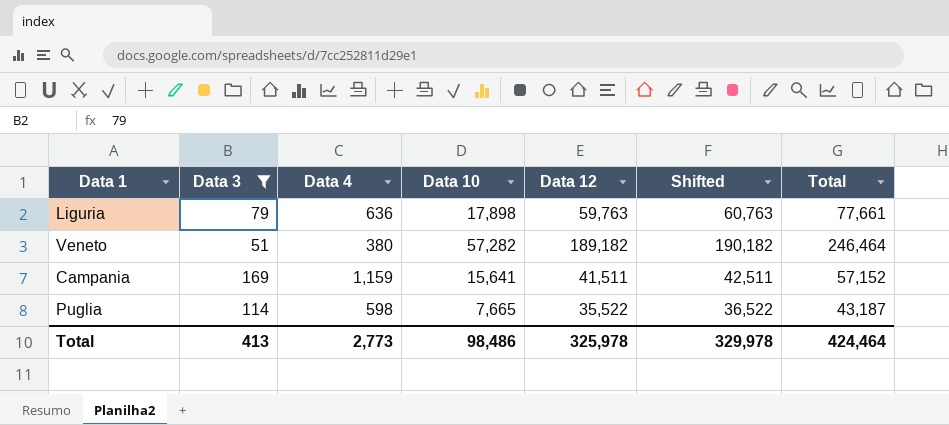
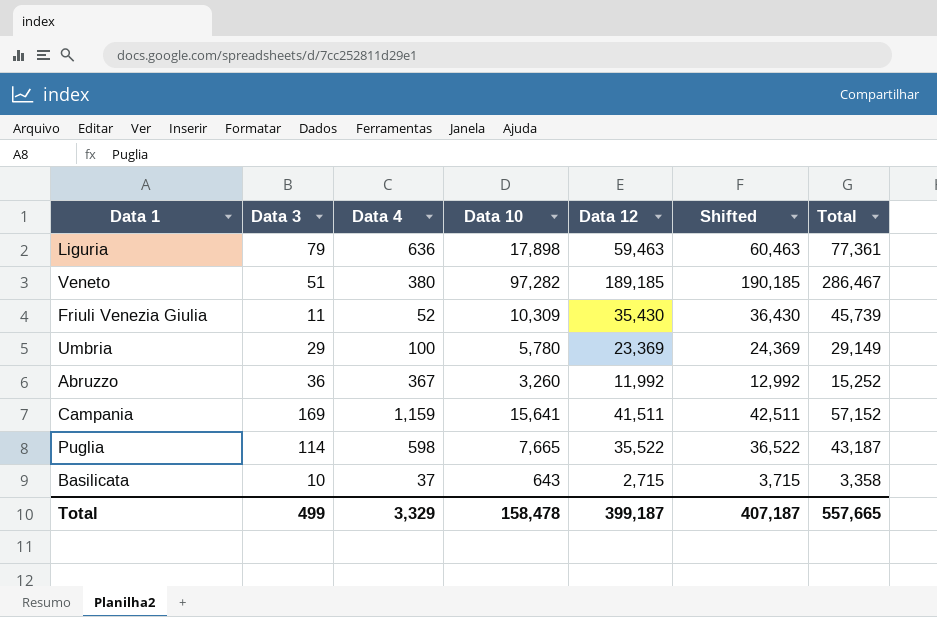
filter: Data 3 >= 51 -> none
Liguria | Data 12: 59,763 -> 59,463
Liguria | Shifted: 60,763 -> 60,463
Liguria | Total: 77,661 -> 77,361
Veneto | Data 10: 57,282 -> 97,282
Veneto | Data 12: 189,182 -> 189,185
Veneto | Shifted: 190,182 -> 190,185
Veneto | Total: 246,464 -> 286,467
Total | Data 3: 413 -> 499
Total | Data 4: 2,773 -> 3,329
Total | Data 10: 98,486 -> 158,478
Total | Data 12: 325,978 -> 399,187
Total | Shifted: 329,978 -> 407,187
Total | Total: 424,464 -> 557,665

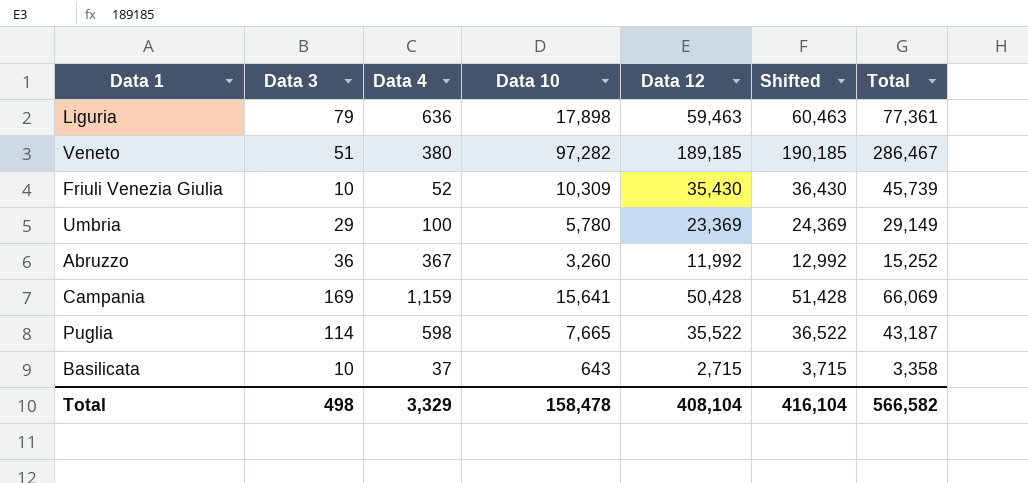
Friuli Venezia Giulia | Data 3: 11 -> 10
Campania | Data 12: 41,511 -> 50,428
Campania | Shifted: 42,511 -> 51,428
Campania | Total: 57,152 -> 66,069
Total | Data 3: 499 -> 498
Total | Data 12: 399,187 -> 408,104
Total | Shifted: 407,187 -> 416,104
Total | Total: 557,665 -> 566,582

